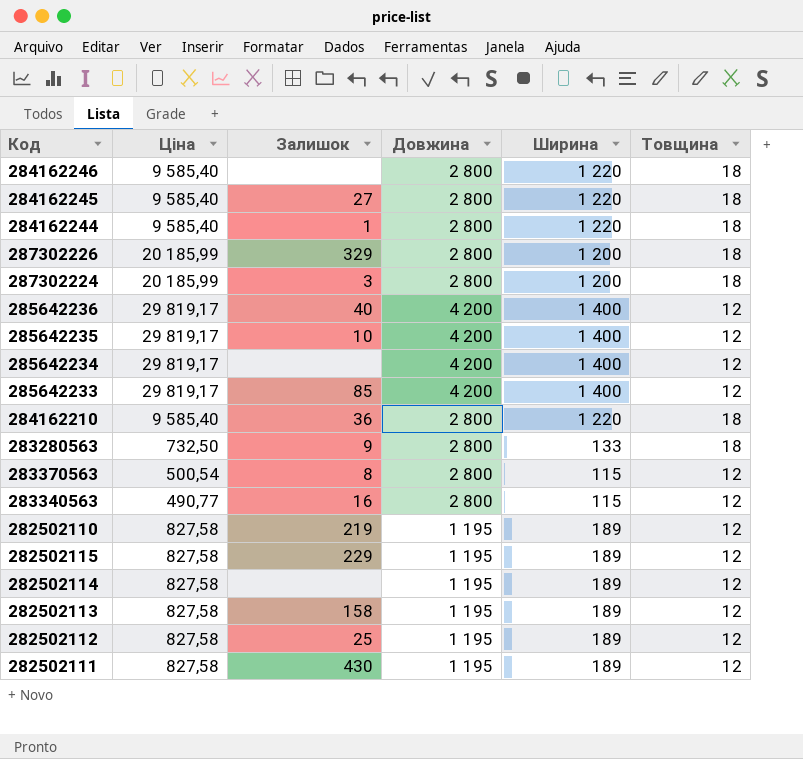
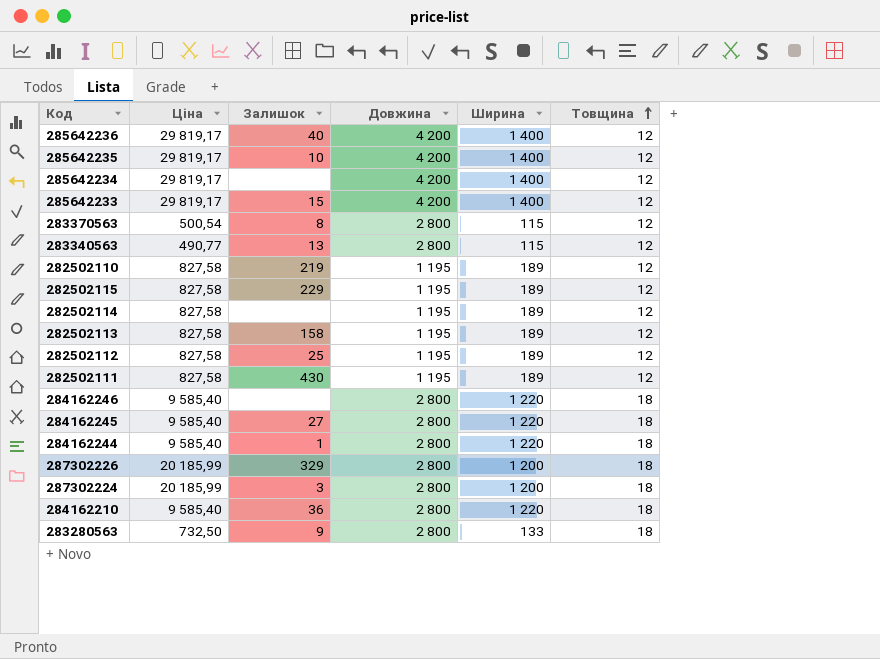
row order: none -> Товщина ascending
285642233 | Залишок: 85 -> 15
283340563 | Залишок: 16 -> 13

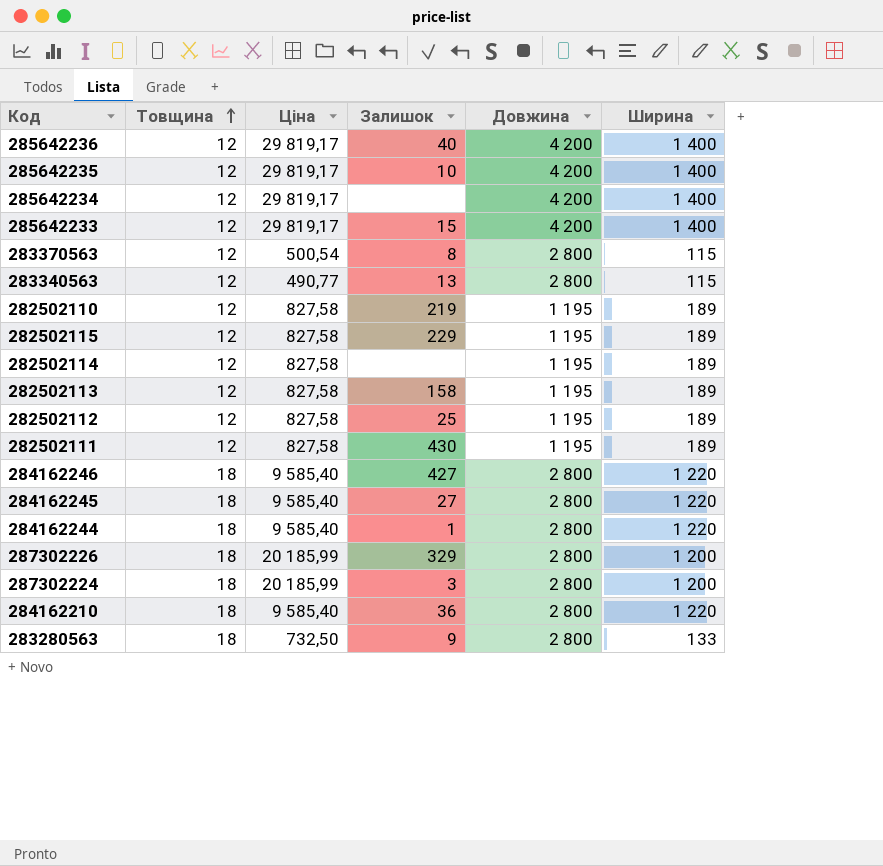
column Товщина | position: 6 -> 2
284162246 | Залишок: none -> 427

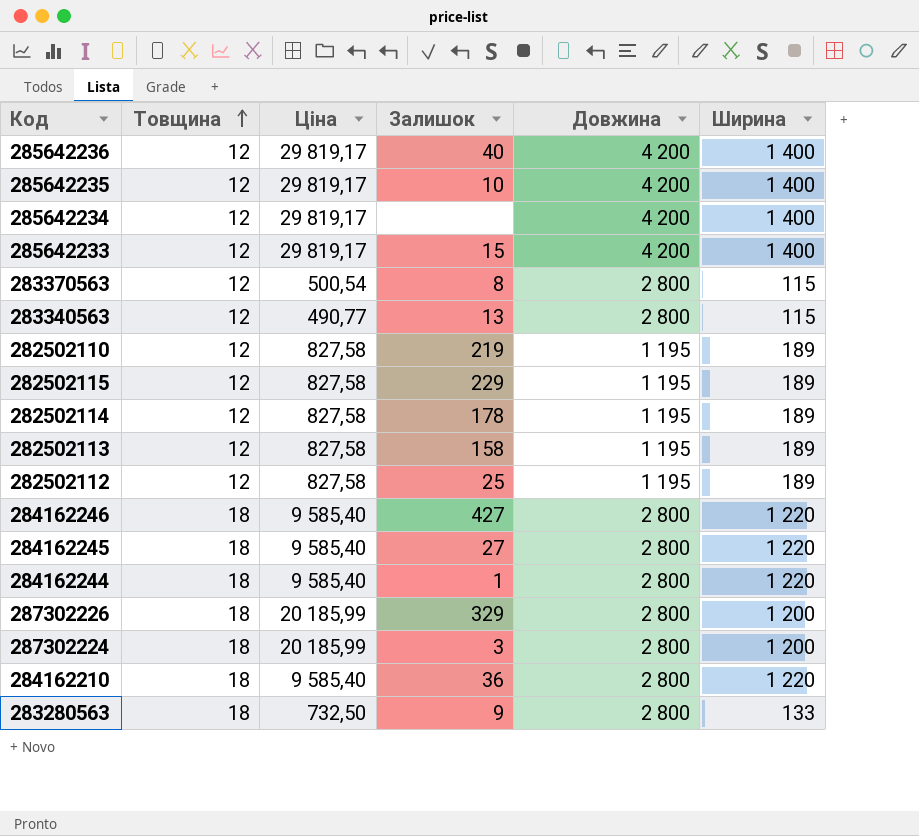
row 282502111: 12 | 827,58 | 430 | 1 195 | 189 -> none
282502114 | Залишок: none -> 178

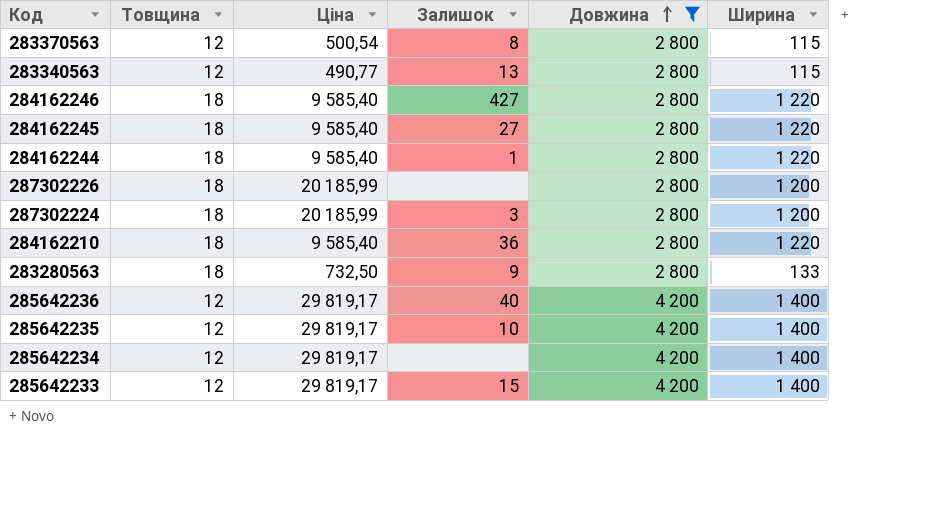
filter: none -> Довжина != 1 195
row order: Товщина ascending -> Довжина ascending
287302226 | Залишок: 329 -> none

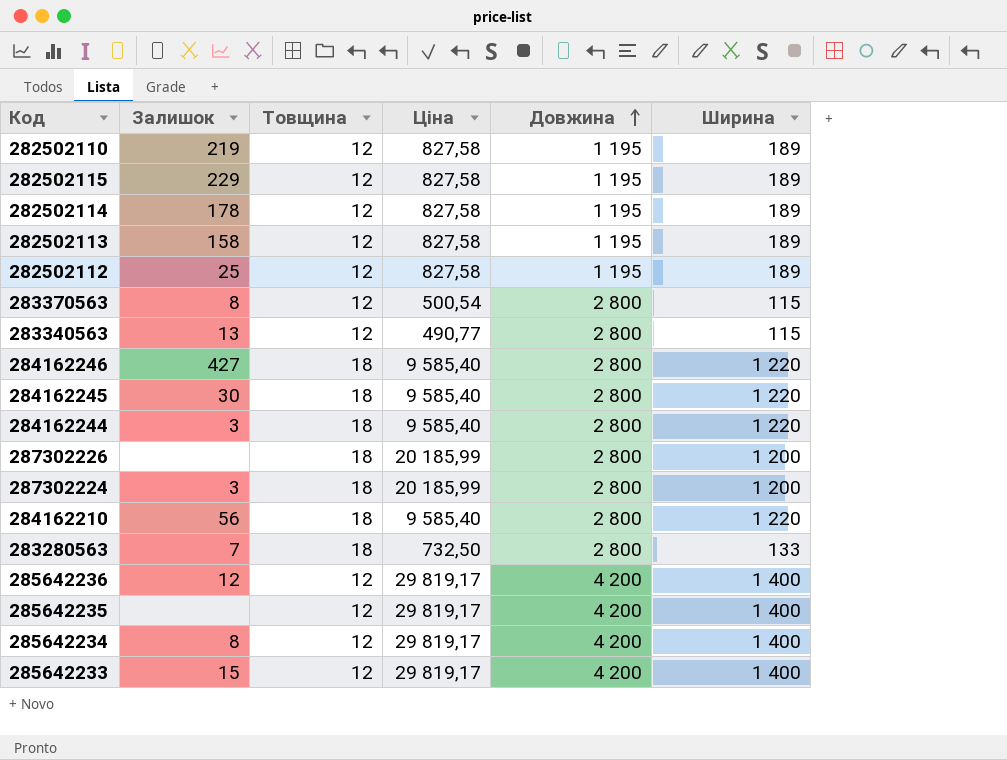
filter: Довжина != 1 195 -> none
column Залишок | position: 4 -> 2
284162245 | Залишок: 27 -> 30
284162244 | Залишок: 1 -> 3
284162210 | Залишок: 36 -> 56
283280563 | Залишок: 9 -> 7
285642236 | Залишок: 40 -> 12
285642235 | Залишок: 10 -> none
285642234 | Залишок: none -> 8

